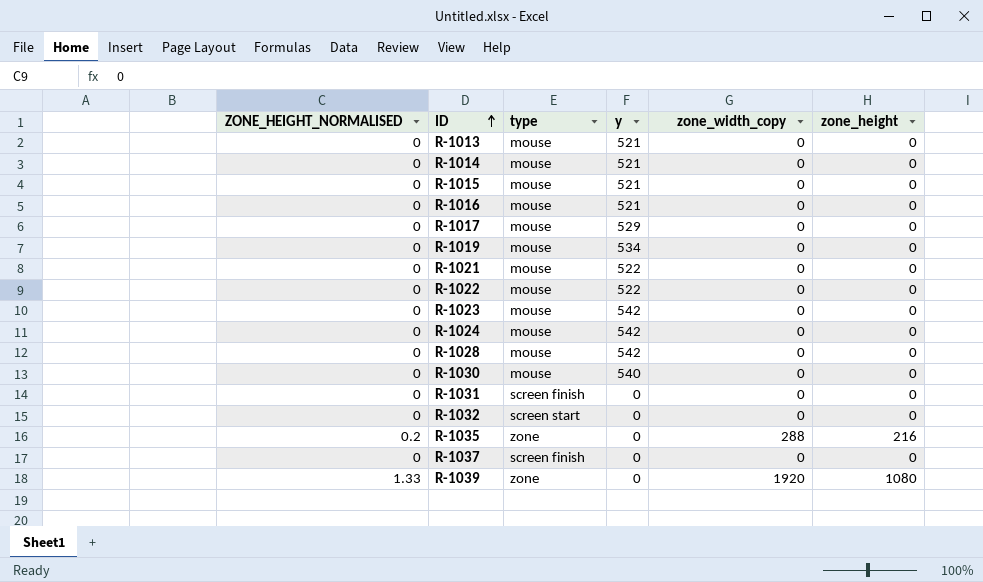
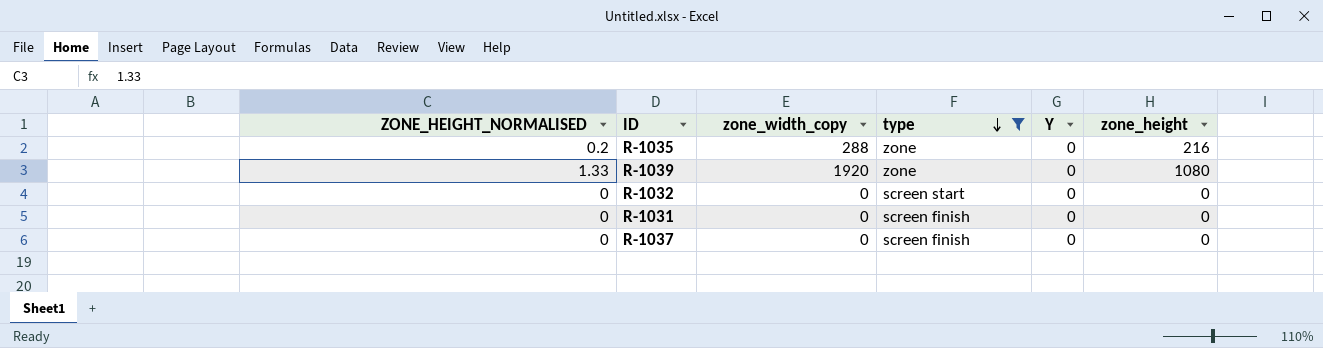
filter: none -> type != mouse
row order: ID ascending -> type descending
column zone_width_copy | position: 5 -> 3
column name: y -> Y

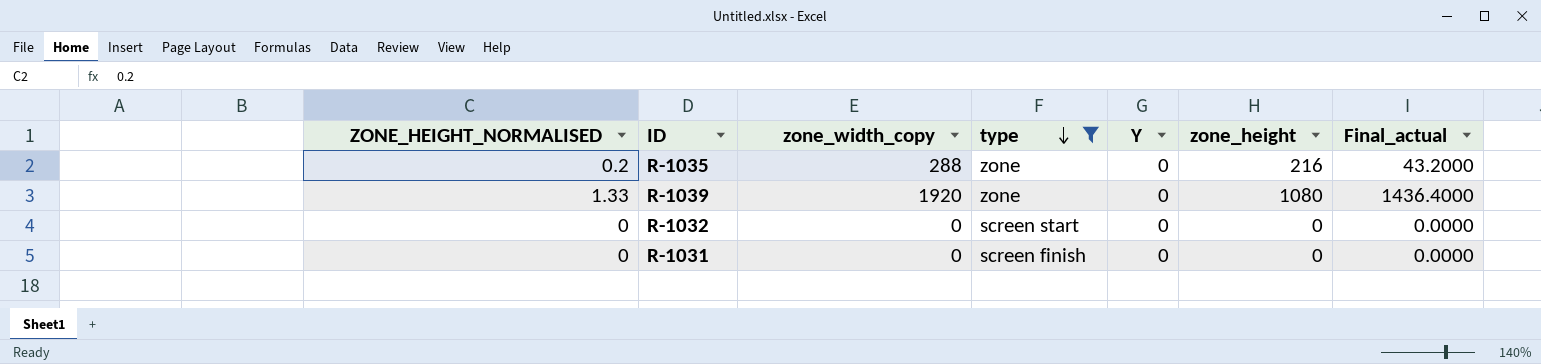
column Final_actual | formula: none -> [ZONE_HEIGHT_NORMALISED] * [zone_height]
row R-1037: 0 | 0 | screen finish | 0 | 0 -> none

